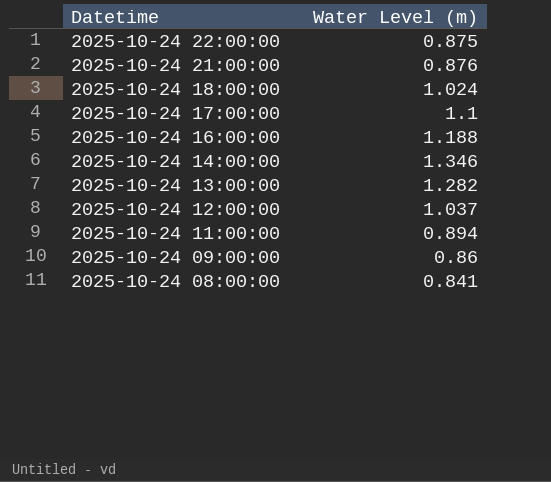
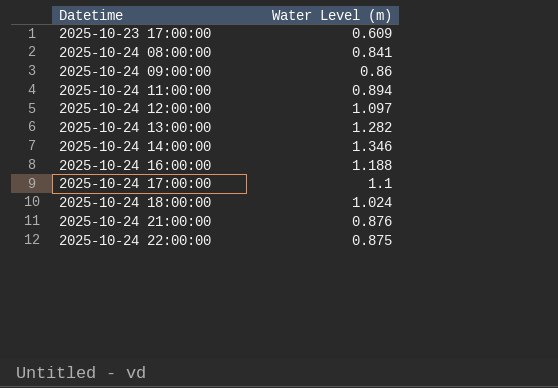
row order: Datetime descending -> Datetime ascending
row 2025-10-23 17:00:00: none -> 0.609
2025-10-24 12:00:00 | Water Level (m): 1.037 -> 1.097

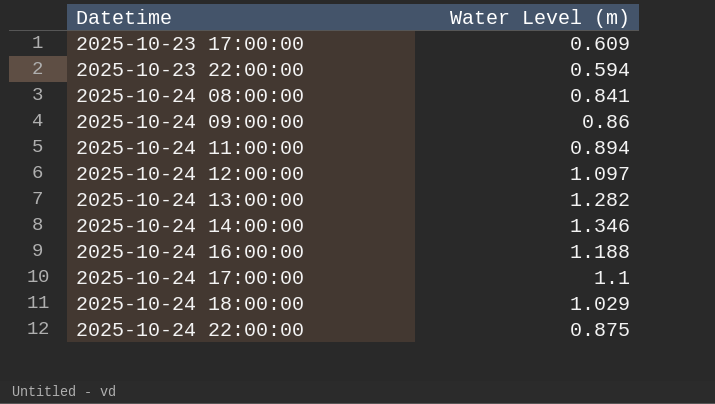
row 2025-10-24 21:00:00: 0.876 -> none
row 2025-10-23 22:00:00: none -> 0.594
2025-10-24 18:00:00 | Water Level (m): 1.024 -> 1.029

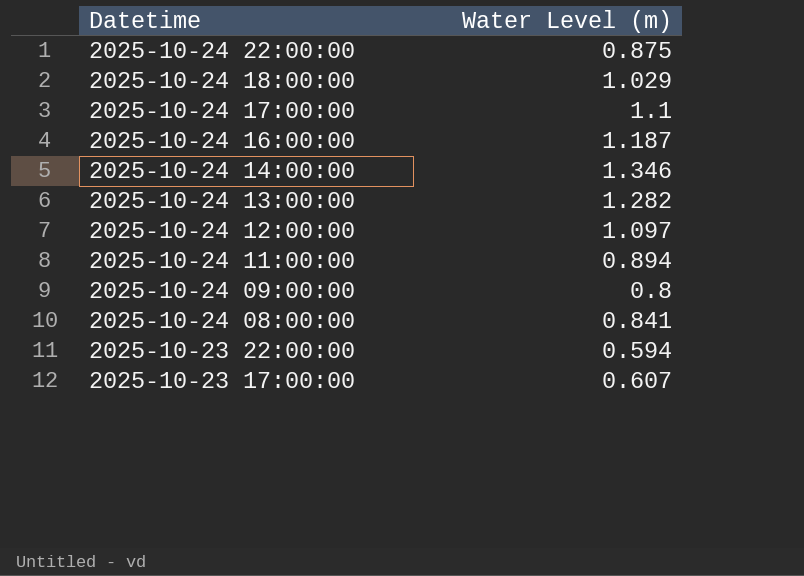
row order: Datetime ascending -> Datetime descending
2025-10-24 16:00:00 | Water Level (m): 1.188 -> 1.187
2025-10-24 09:00:00 | Water Level (m): 0.86 -> 0.8
2025-10-23 17:00:00 | Water Level (m): 0.609 -> 0.607

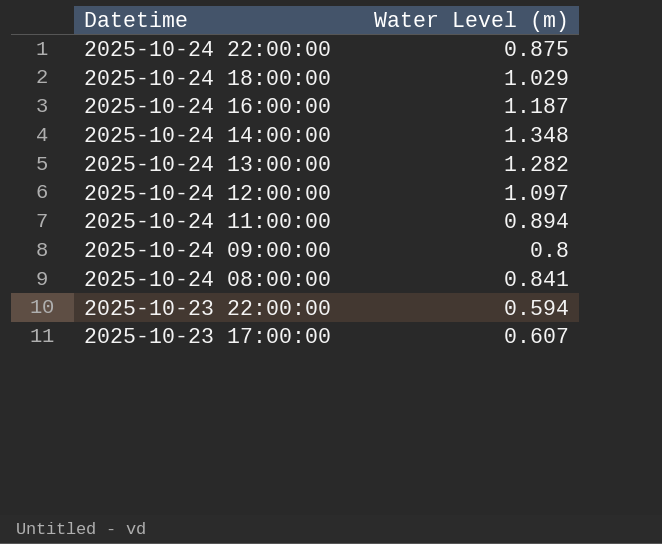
row 2025-10-24 17:00:00: 1.1 -> none
2025-10-24 14:00:00 | Water Level (m): 1.346 -> 1.348

